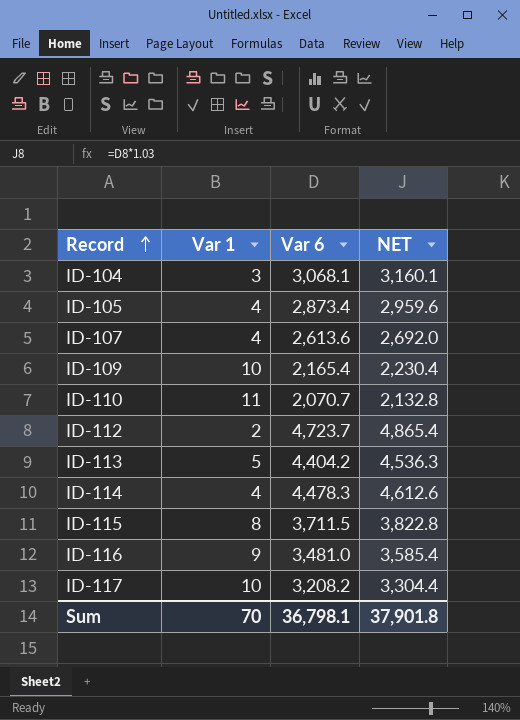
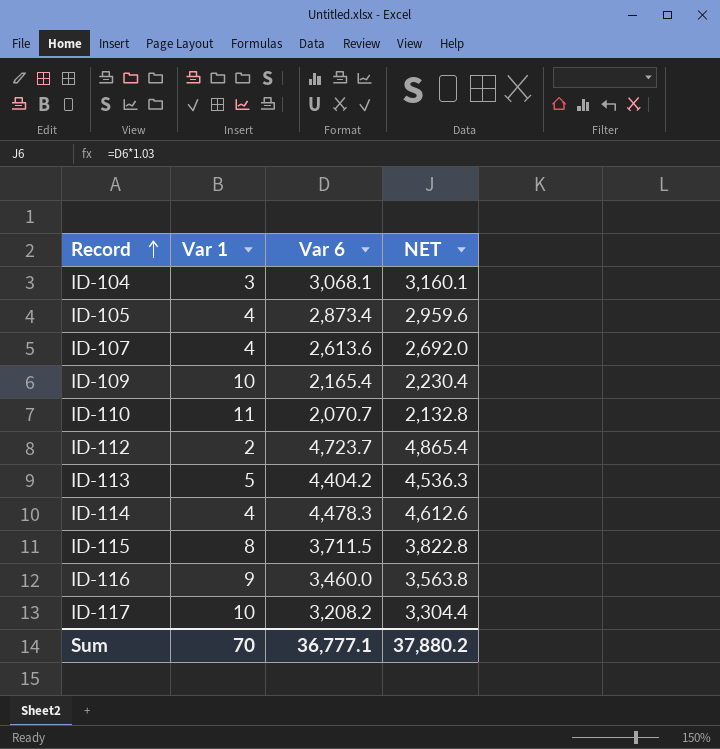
ID-116 | Var 6: 3,481.0 -> 3,460.0
ID-116 | NET: 3,585.4 -> 3,563.8
Sum | Var 6: 36,798.1 -> 36,777.1
Sum | NET: 37,901.8 -> 37,880.2

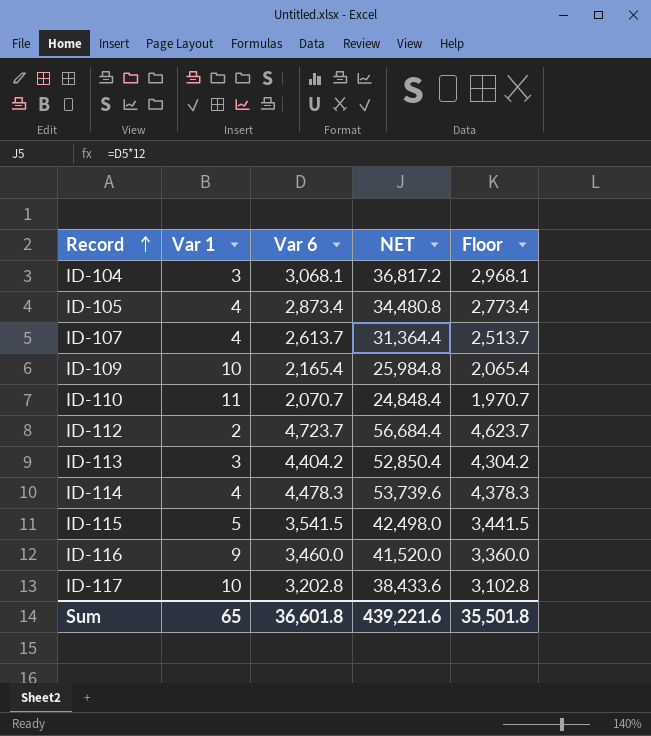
column NET | formula: [Var 6] * 1.03 -> [Var 6] * 12
column Floor | formula: none -> [Var 6] - 100
ID-107 | Var 6: 2,613.6 -> 2,613.7
ID-113 | Var 1: 5 -> 3
ID-115 | Var 1: 8 -> 5
ID-115 | Var 6: 3,711.5 -> 3,541.5
ID-117 | Var 6: 3,208.2 -> 3,202.8
Sum | Var 1: 70 -> 65
Sum | Var 6: 36,777.1 -> 36,601.8
Sum | NET: 37,880.2 -> 439,221.6

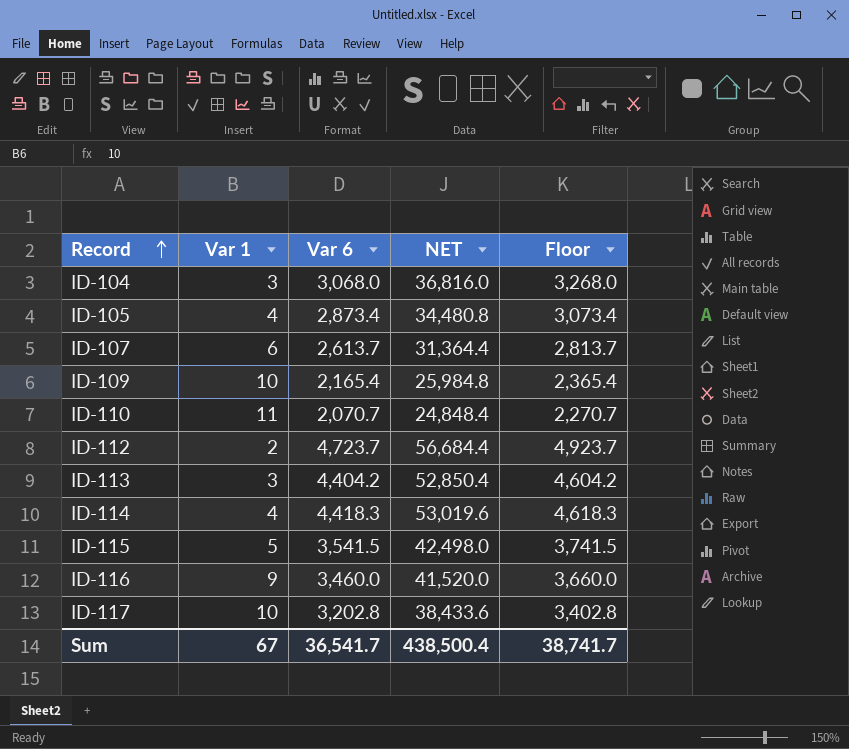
column Floor | formula: [Var 6] - 100 -> [Var 6] + 200
ID-104 | Var 6: 3,068.1 -> 3,068.0
ID-104 | NET: 36,817.2 -> 36,816.0
ID-107 | Var 1: 4 -> 6
ID-114 | Var 6: 4,478.3 -> 4,418.3
ID-114 | NET: 53,739.6 -> 53,019.6
Sum | Var 1: 65 -> 67
Sum | Var 6: 36,601.8 -> 36,541.7
Sum | NET: 439,221.6 -> 438,500.4
Sum | Floor: 35,501.8 -> 38,741.7

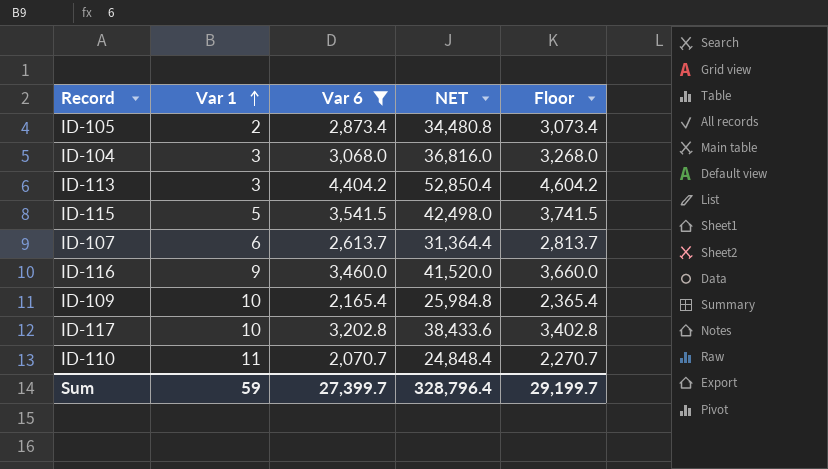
filter: none -> Var 6 <= 4,404.2
row order: Record ascending -> Var 1 ascending
ID-105 | Var 1: 4 -> 2
Sum | Var 1: 67 -> 59
Sum | Var 6: 36,541.7 -> 27,399.7
Sum | NET: 438,500.4 -> 328,796.4
Sum | Floor: 38,741.7 -> 29,199.7

